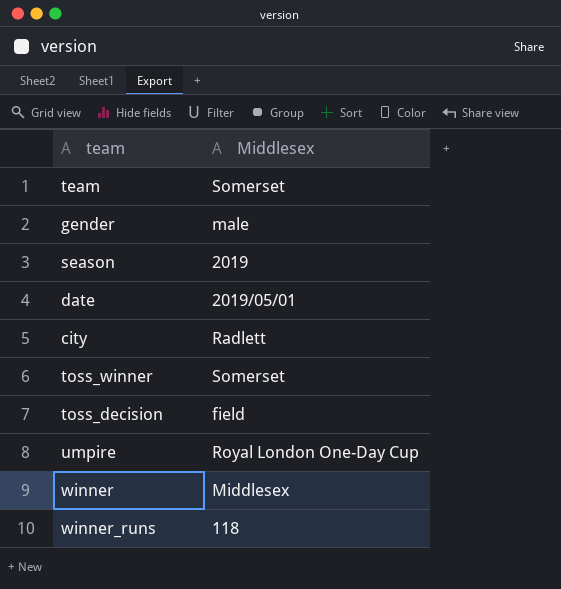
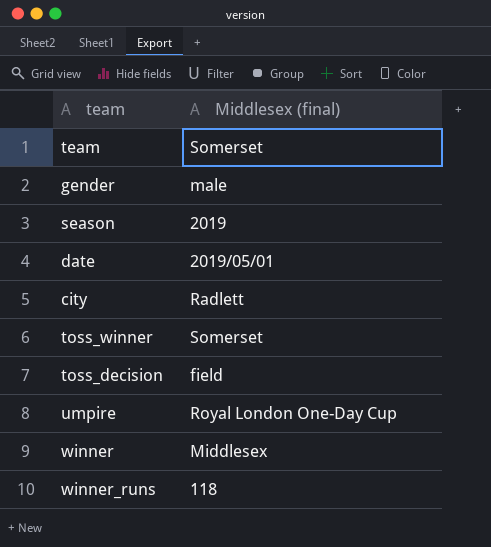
column name: Middlesex -> Middlesex (final)

